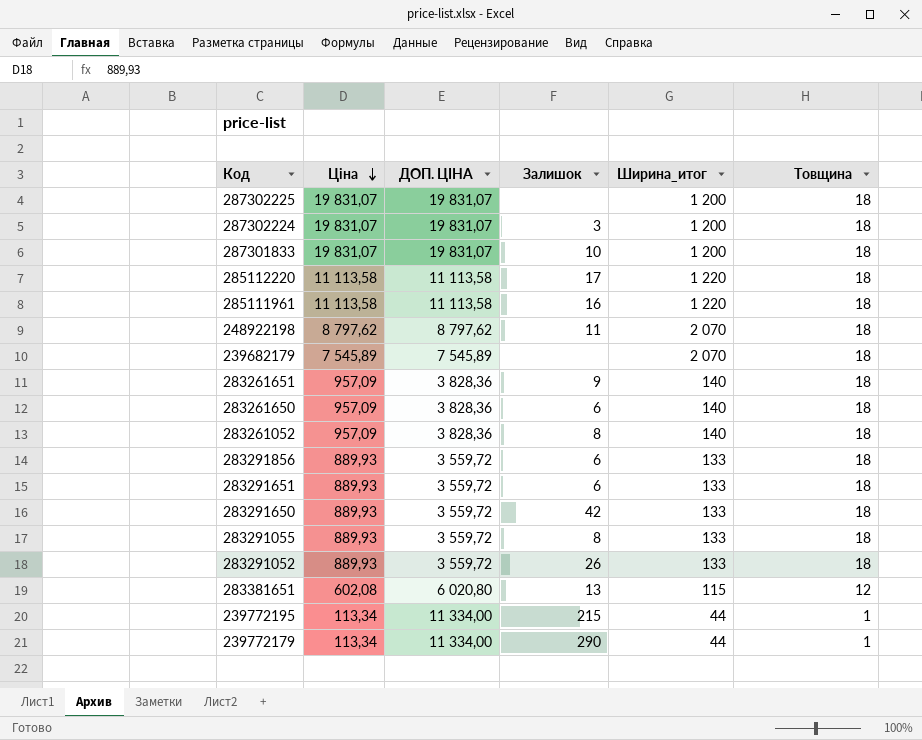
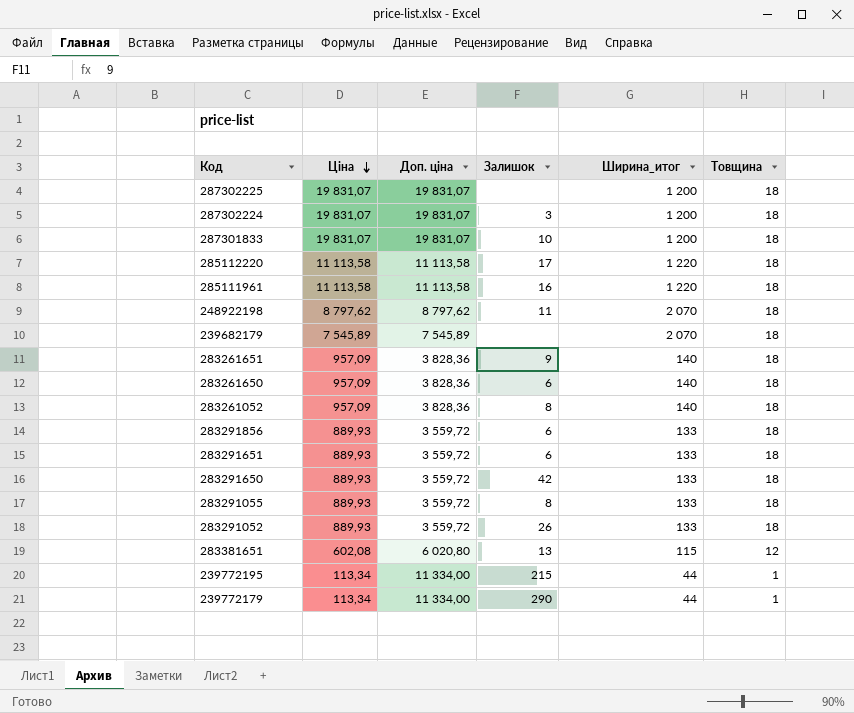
column name: ДОП. ЦІНА -> Доп. ціна

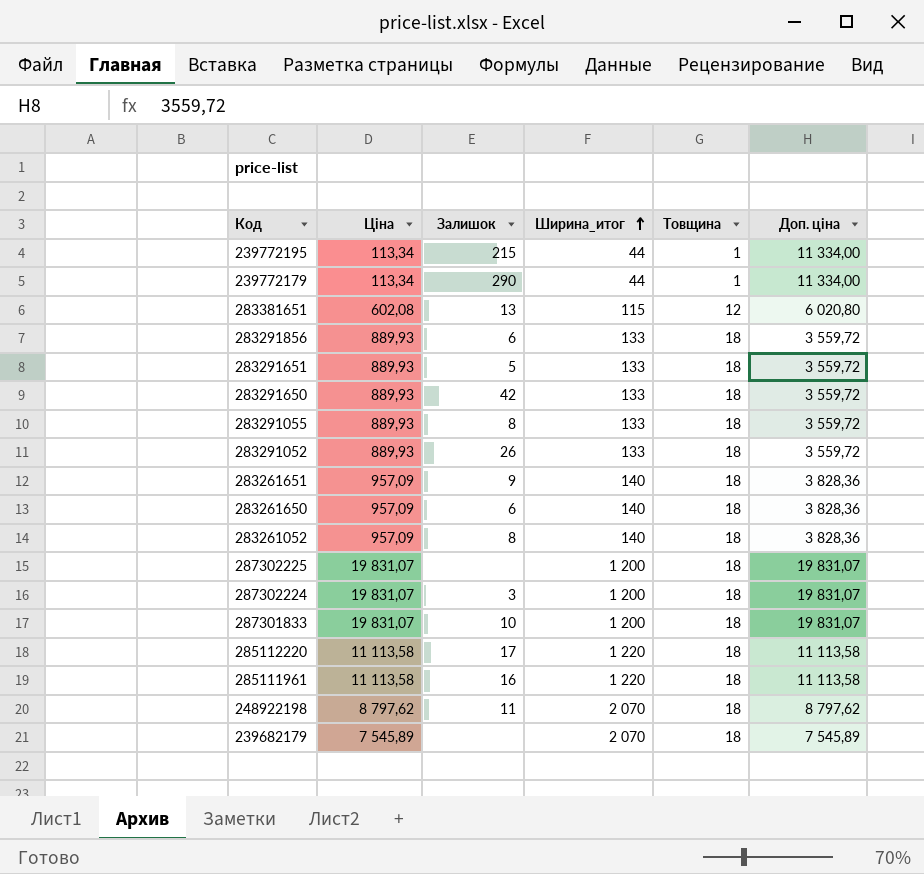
row order: Ціна descending -> Ширина_итог ascending
column Доп. ціна | position: 3 -> 6
283291651 | Залишок: 6 -> 5

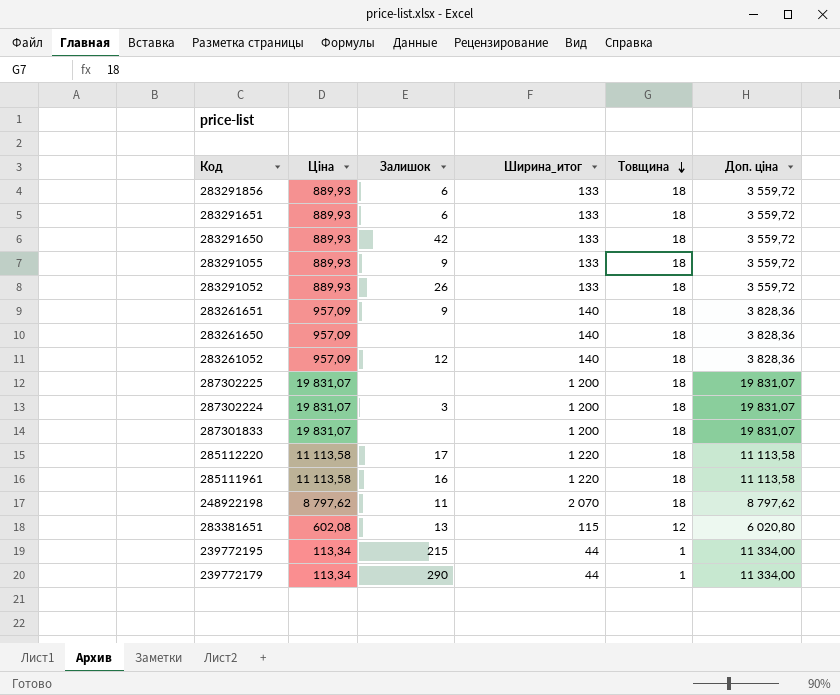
row order: Ширина_итог ascending -> Товщина descending
row 239682179: 7 545,89 | none | 2 070 | 18 | 7 545,89 -> none
283291651 | Залишок: 5 -> 6
283291055 | Залишок: 8 -> 9
283261650 | Залишок: 6 -> none
283261052 | Залишок: 8 -> 12
287301833 | Залишок: 10 -> none

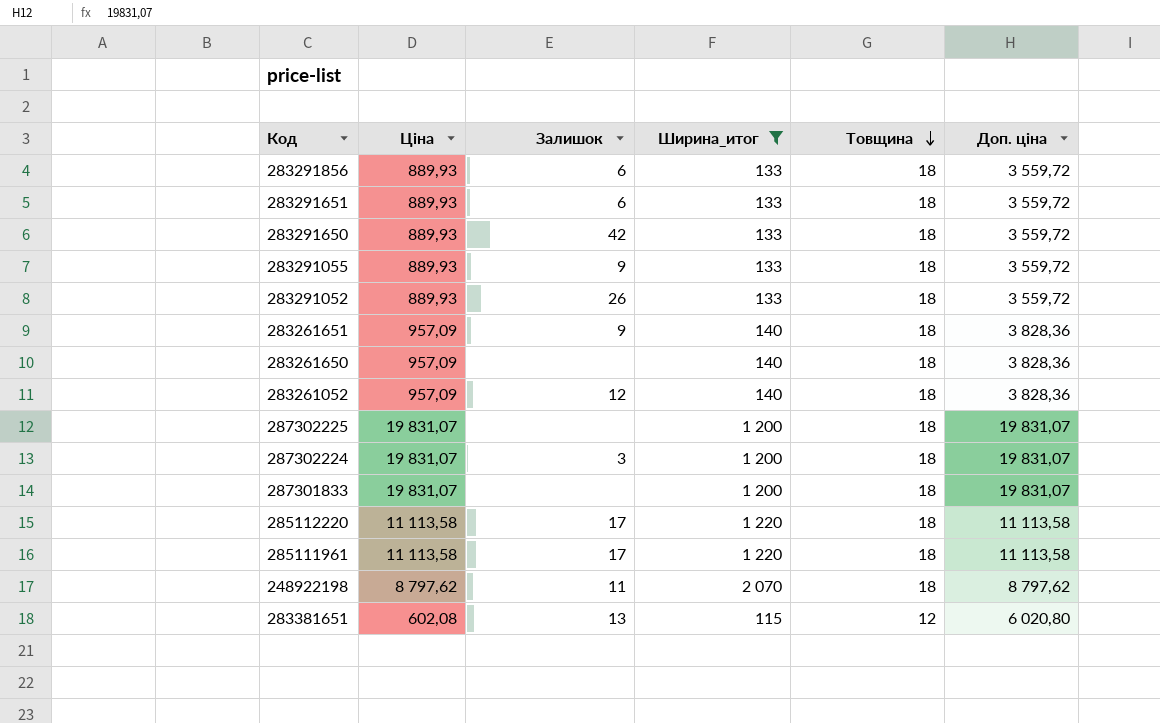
filter: none -> Ширина_итог != 44
285111961 | Залишок: 16 -> 17

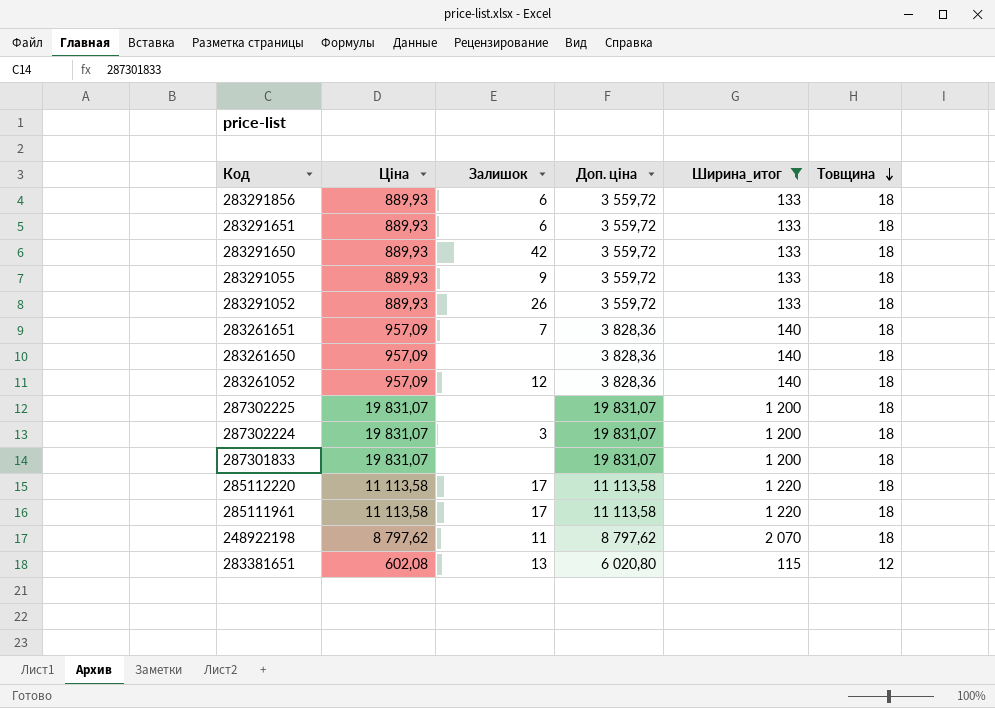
column Доп. ціна | position: 6 -> 4
283261651 | Залишок: 9 -> 7

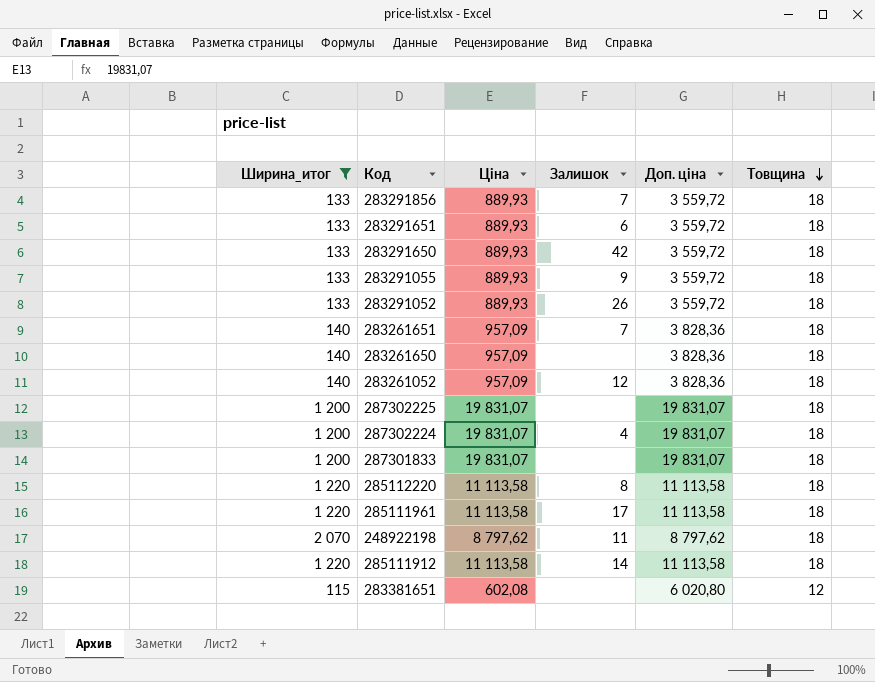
column Ширина_итог | position: 5 -> 1
283291856 | Залишок: 6 -> 7
287302224 | Залишок: 3 -> 4
285112220 | Залишок: 17 -> 8
row 285111912: none -> 1 220 | 11 113,58 | 14 | 11 113,58 | 18
283381651 | Залишок: 13 -> none

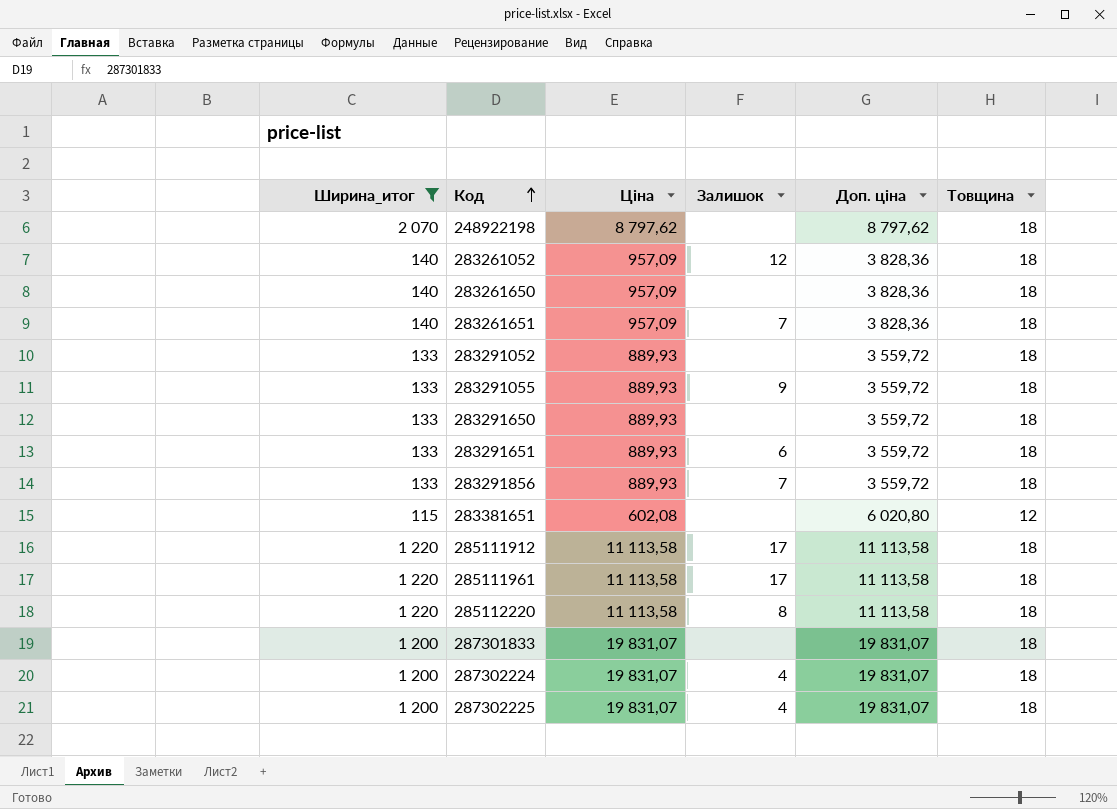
row order: Товщина descending -> Код ascending
248922198 | Залишок: 11 -> none
283291052 | Залишок: 26 -> none
283291650 | Залишок: 42 -> none
285111912 | Залишок: 14 -> 17
287302225 | Залишок: none -> 4

